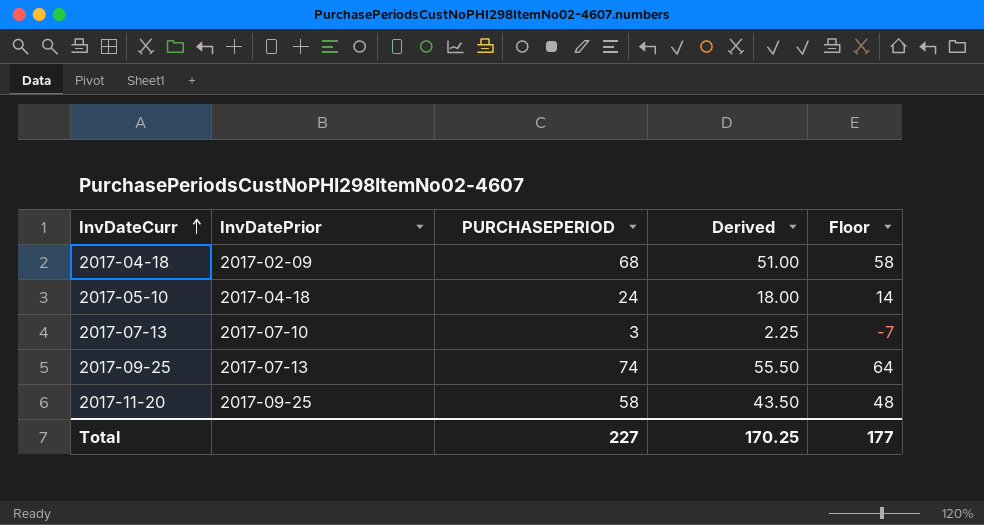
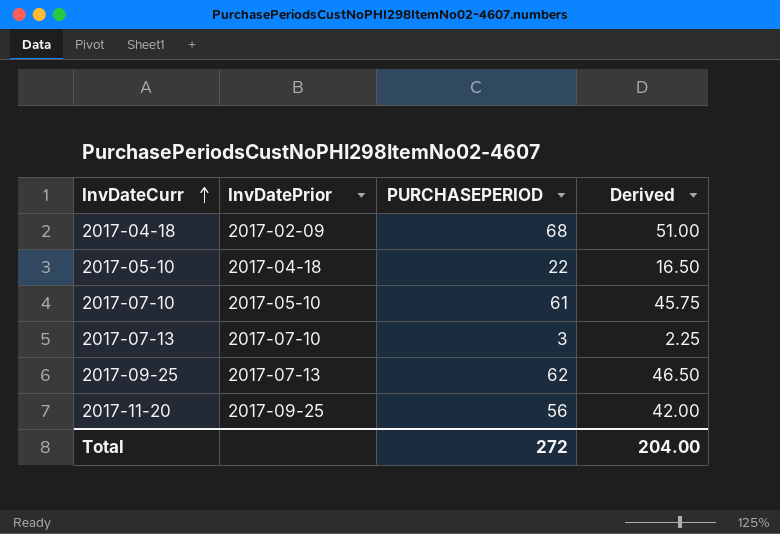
column Floor | formula: [PURCHASEPERIOD] - 10 -> none
2017-05-10 | PURCHASEPERIOD: 24 -> 22
2017-05-10 | Derived: 18.00 -> 16.50
row 2017-07-10: none -> 2017-05-10 | 61 | 45.75
2017-09-25 | PURCHASEPERIOD: 74 -> 62
2017-09-25 | Derived: 55.50 -> 46.50
2017-11-20 | PURCHASEPERIOD: 58 -> 56
2017-11-20 | Derived: 43.50 -> 42.00
Total | PURCHASEPERIOD: 227 -> 272
Total | Derived: 170.25 -> 204.00

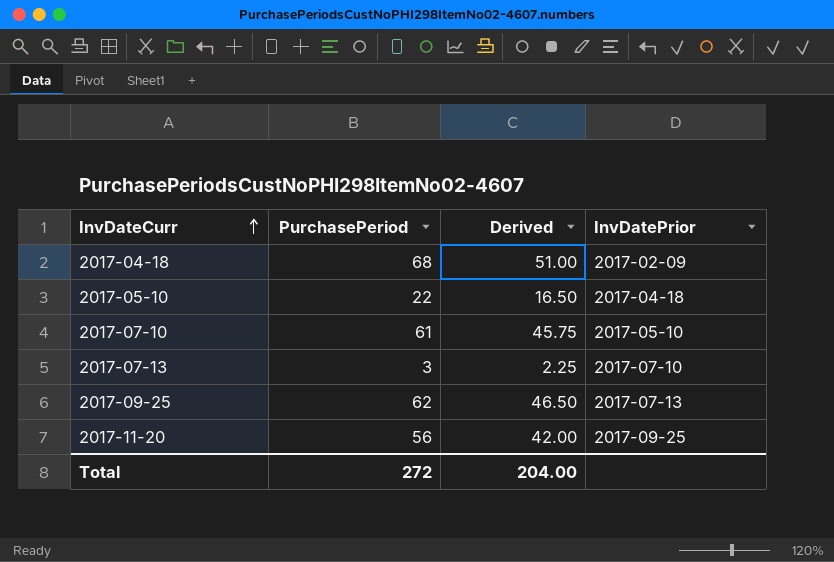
column name: PURCHASEPERIOD -> PurchasePeriod
column InvDatePrior | position: 2 -> 4

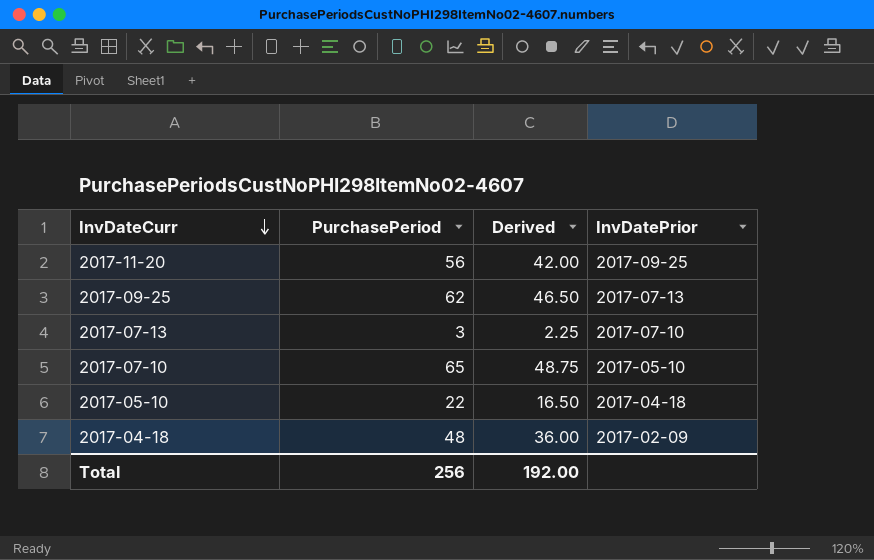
row order: InvDateCurr ascending -> InvDateCurr descending
2017-07-10 | PurchasePeriod: 61 -> 65
2017-07-10 | Derived: 45.75 -> 48.75
2017-04-18 | PurchasePeriod: 68 -> 48
2017-04-18 | Derived: 51.00 -> 36.00
Total | PurchasePeriod: 272 -> 256
Total | Derived: 204.00 -> 192.00

